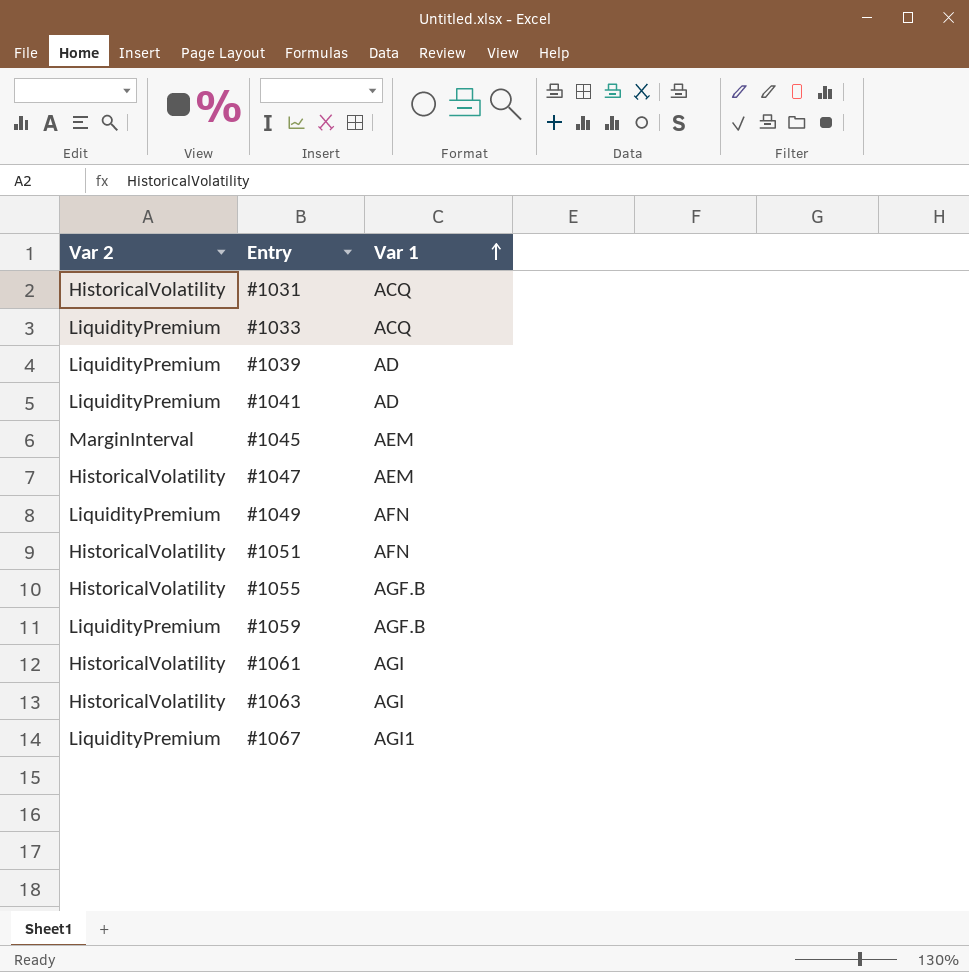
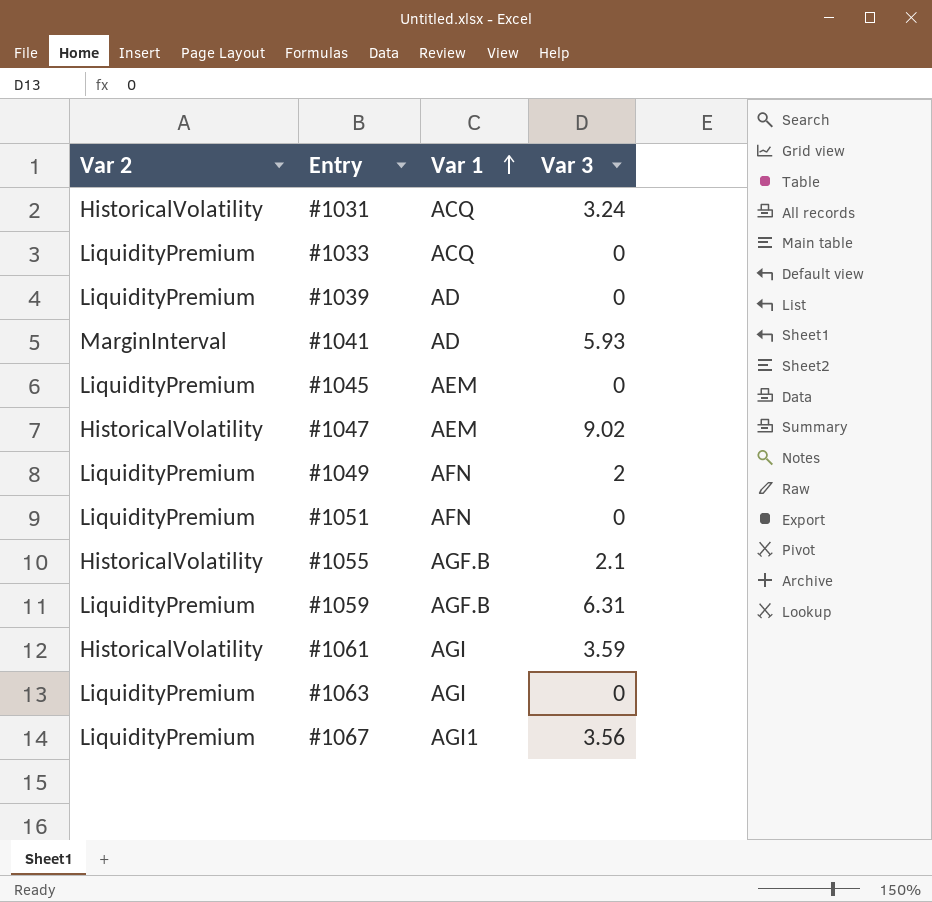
column Var 3 | position: none -> 4
#1041 | Var 2: LiquidityPremium -> MarginInterval
#1045 | Var 2: MarginInterval -> LiquidityPremium
#1051 | Var 2: HistoricalVolatility -> LiquidityPremium
#1063 | Var 2: HistoricalVolatility -> LiquidityPremium

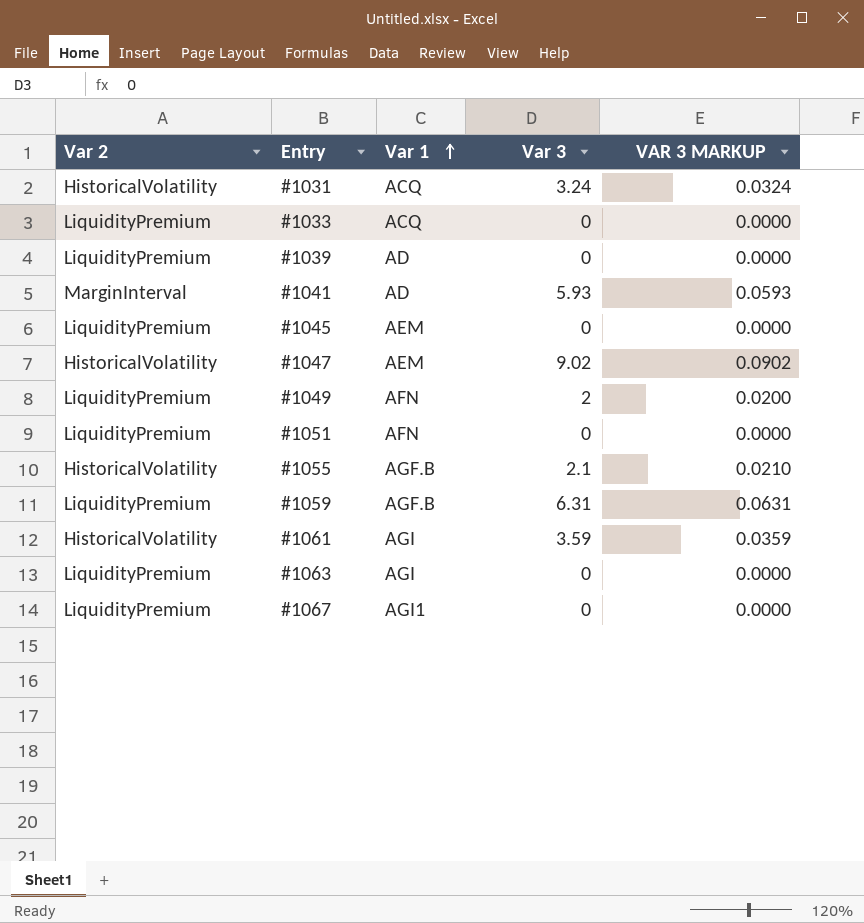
column VAR 3 MARKUP | formula: none -> [Var 3] * 0.01
#1067 | Var 3: 3.56 -> 0

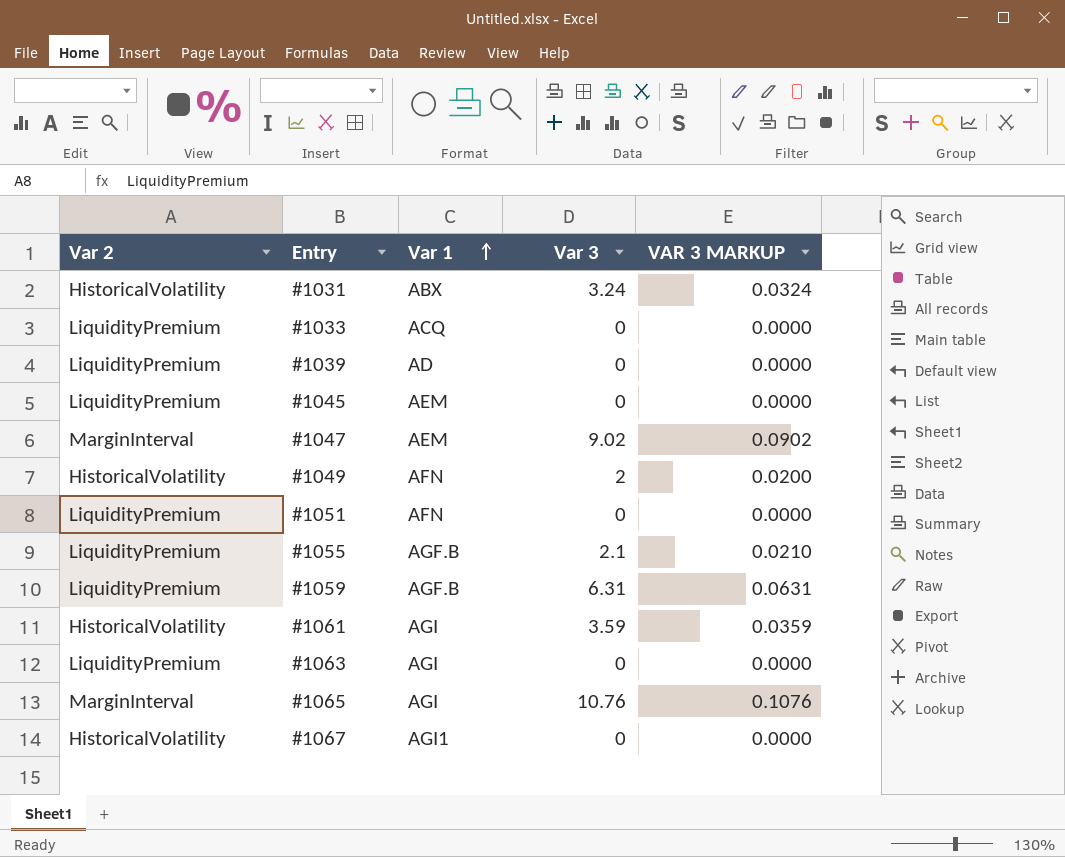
row #1041: MarginInterval | AD | 5.93 | 0.0593 -> none
#1031 | Var 1: ACQ -> ABX
#1047 | Var 2: HistoricalVolatility -> MarginInterval
#1049 | Var 2: LiquidityPremium -> HistoricalVolatility
#1055 | Var 2: HistoricalVolatility -> LiquidityPremium
row #1065: none -> MarginInterval | AGI | 10.76 | 0.1076
#1067 | Var 2: LiquidityPremium -> HistoricalVolatility

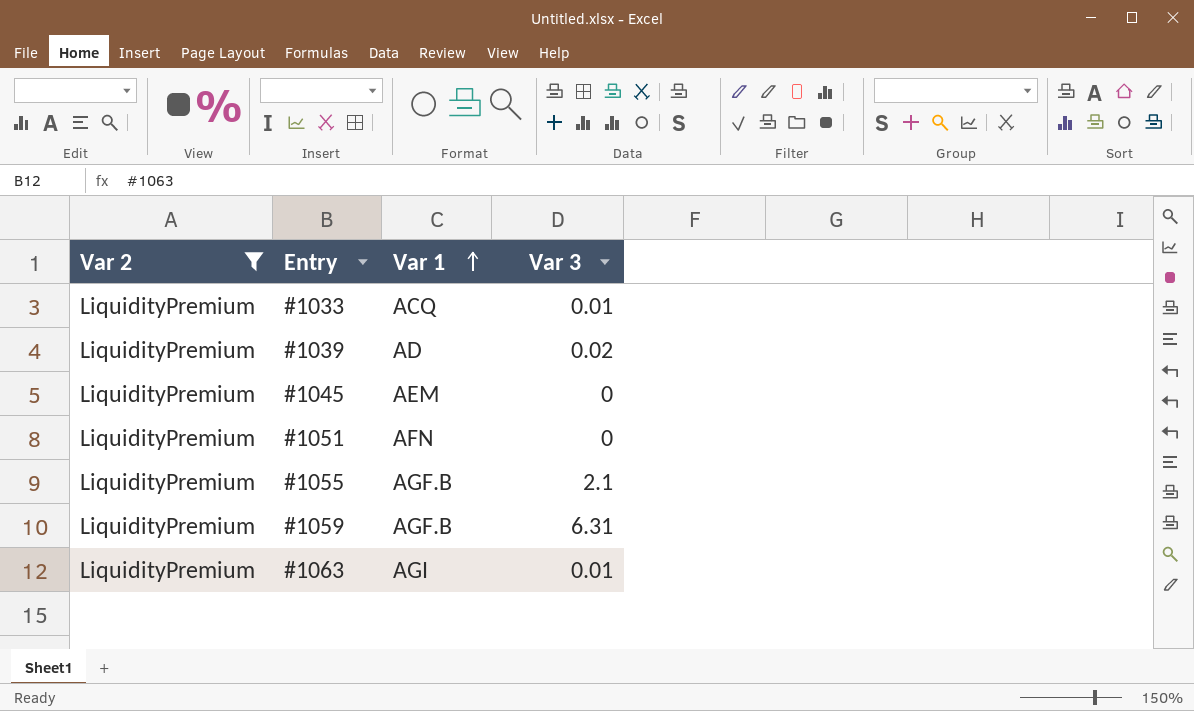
filter: none -> Var 2 = LiquidityPremium
column VAR 3 MARKUP | formula: [Var 3] * 0.01 -> none
#1033 | Var 3: 0 -> 0.01
#1039 | Var 3: 0 -> 0.02
#1063 | Var 3: 0 -> 0.01

